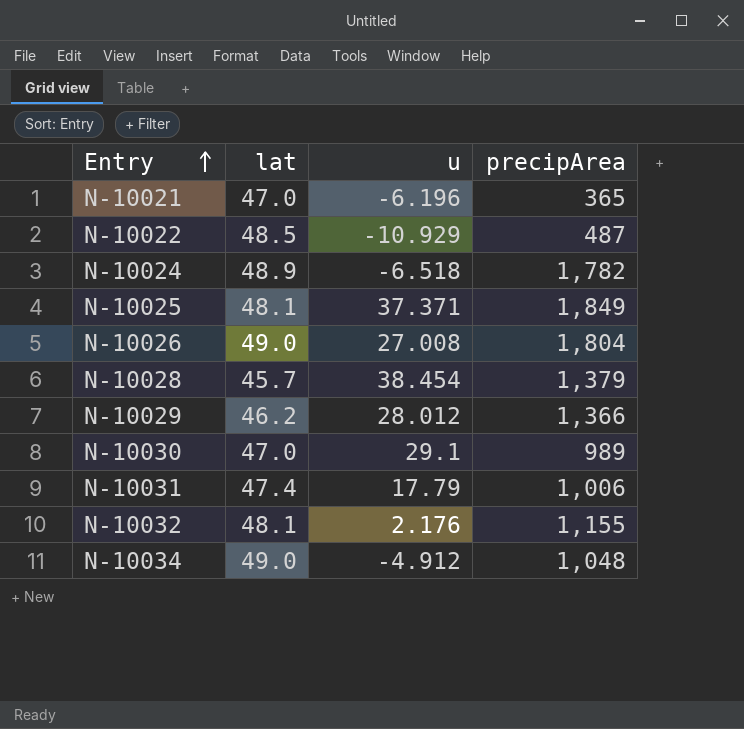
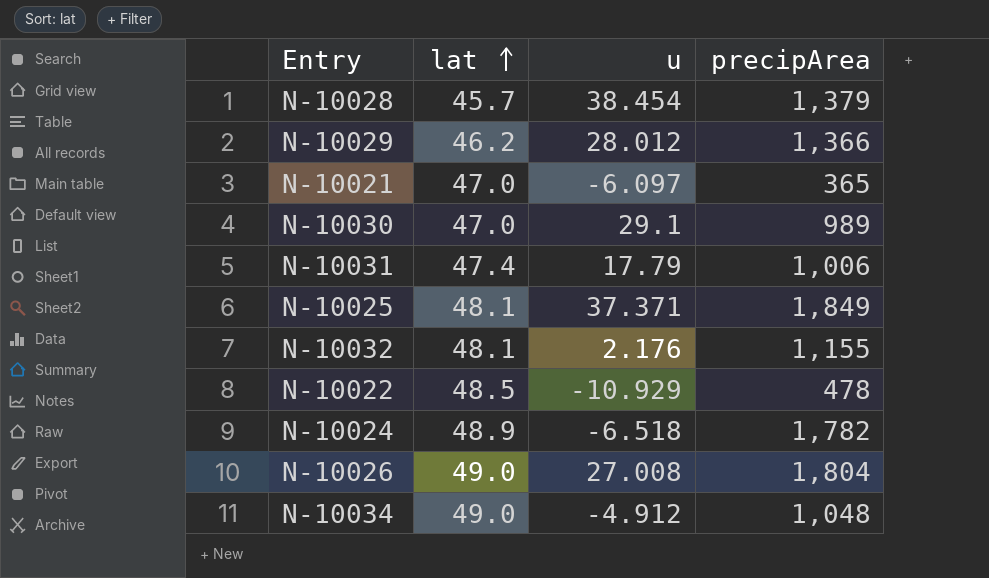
row order: Entry ascending -> lat ascending
N-10021 | u: -6.196 -> -6.097
N-10022 | precipArea: 487 -> 478

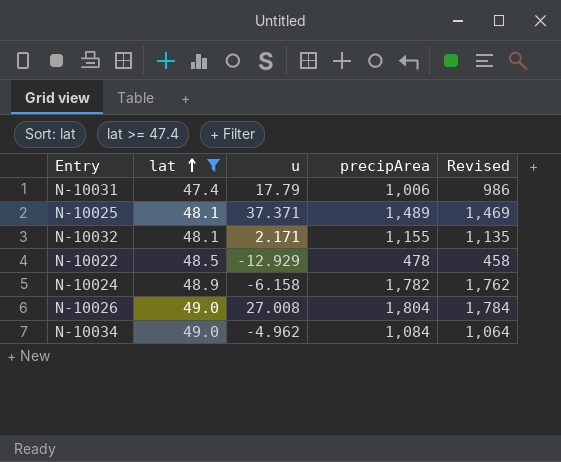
filter: none -> lat >= 47.4
column Revised | formula: none -> [precipArea] - 20
N-10025 | precipArea: 1,849 -> 1,489
N-10032 | u: 2.176 -> 2.171
N-10022 | u: -10.929 -> -12.929
N-10024 | u: -6.518 -> -6.158
N-10034 | u: -4.912 -> -4.962
N-10034 | precipArea: 1,048 -> 1,084

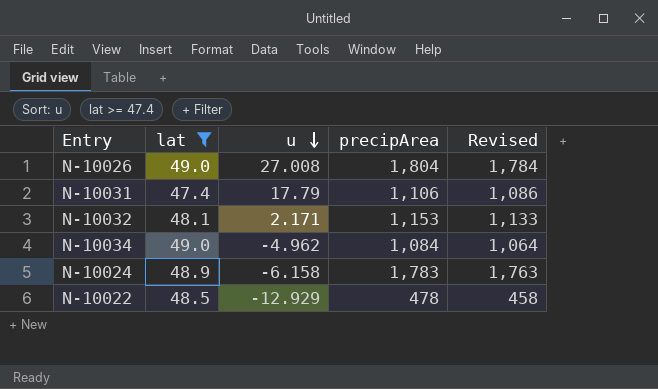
row order: lat ascending -> u descending
row N-10025: 48.1 | 37.371 | 1,489 | 1,469 -> none
N-10031 | precipArea: 1,006 -> 1,106
N-10031 | Revised: 986 -> 1,086
N-10032 | precipArea: 1,155 -> 1,153
N-10032 | Revised: 1,135 -> 1,133
N-10024 | precipArea: 1,782 -> 1,783
N-10024 | Revised: 1,762 -> 1,763

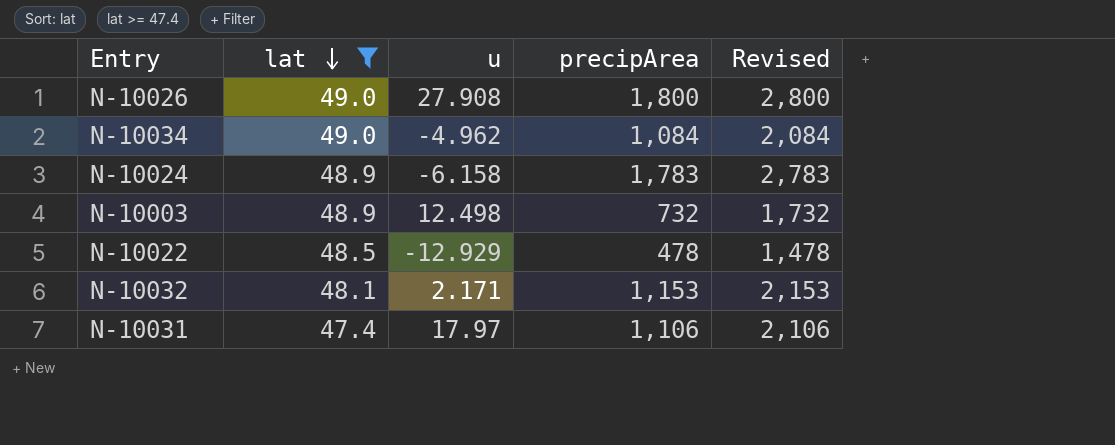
row order: u descending -> lat descending
column Revised | formula: [precipArea] - 20 -> [precipArea] + 1000
N-10026 | u: 27.008 -> 27.908
N-10026 | precipArea: 1,804 -> 1,800
row N-10003: none -> 48.9 | 12.498 | 732 | 1,732
N-10031 | u: 17.79 -> 17.97

